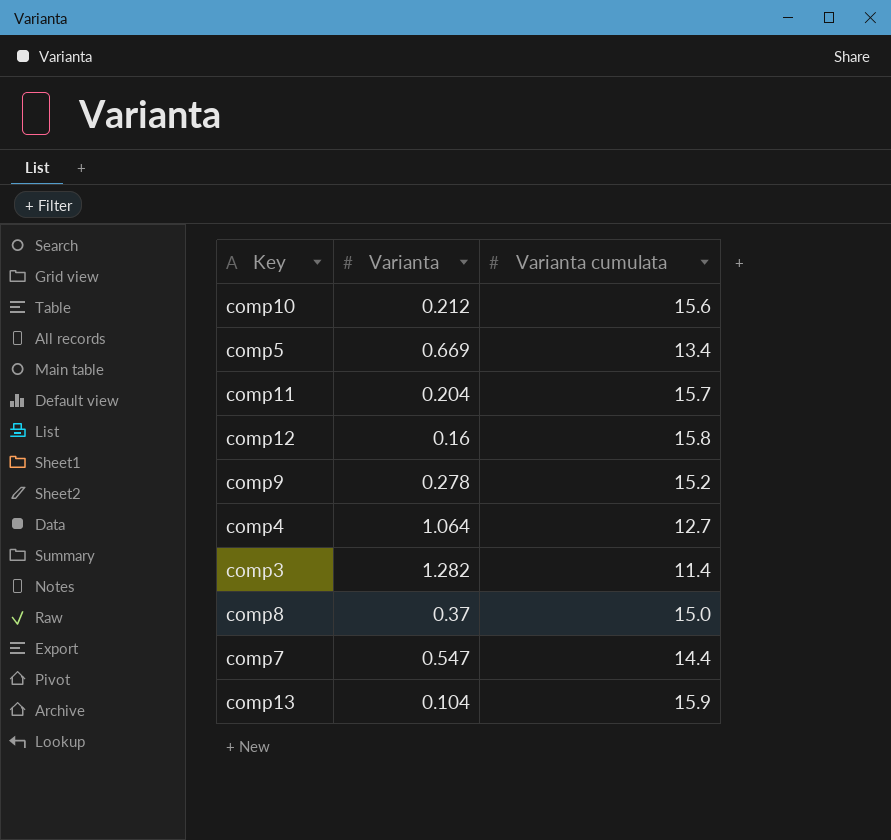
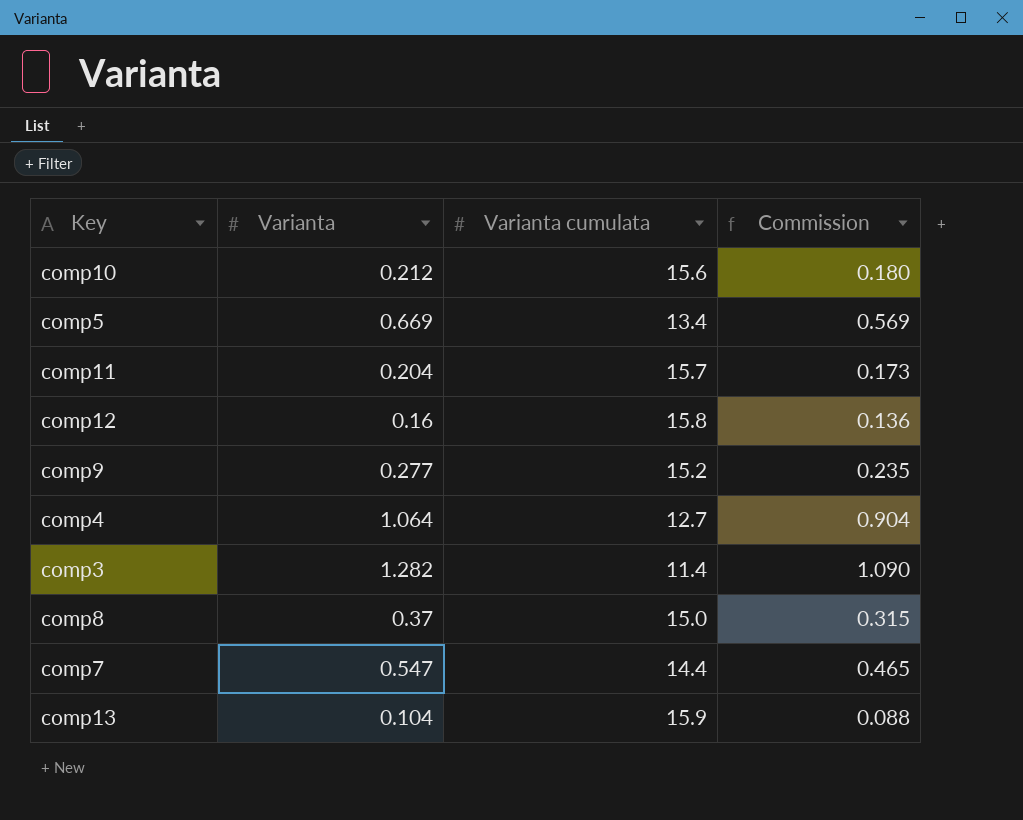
column Commission | formula: none -> [Varianta] * 0.85
comp9 | Varianta: 0.278 -> 0.277

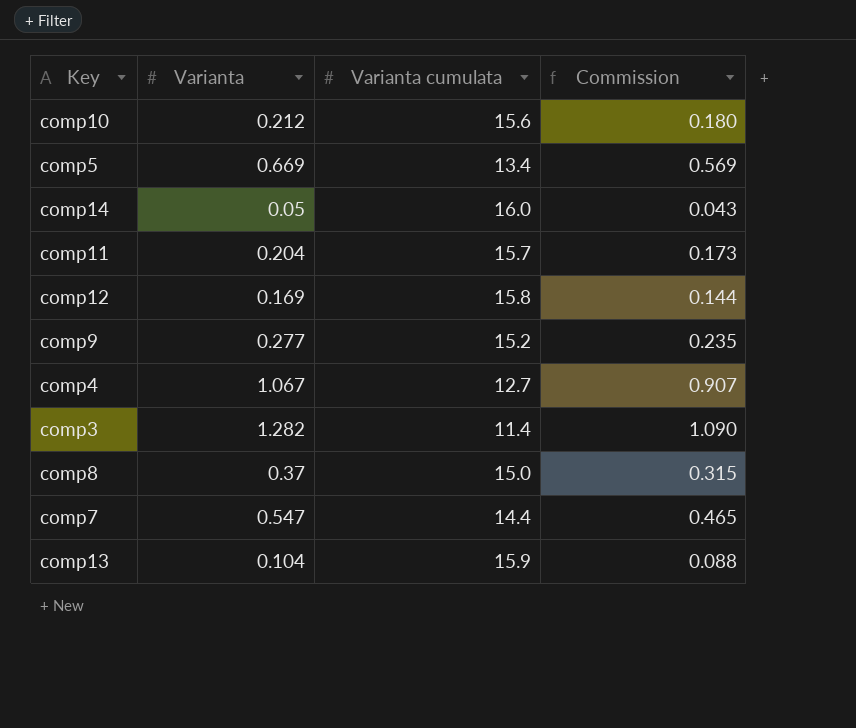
row comp14: none -> 0.05 | 16.0 | 0.043
comp12 | Varianta: 0.16 -> 0.169
comp12 | Commission: 0.136 -> 0.144
comp4 | Varianta: 1.064 -> 1.067
comp4 | Commission: 0.904 -> 0.907

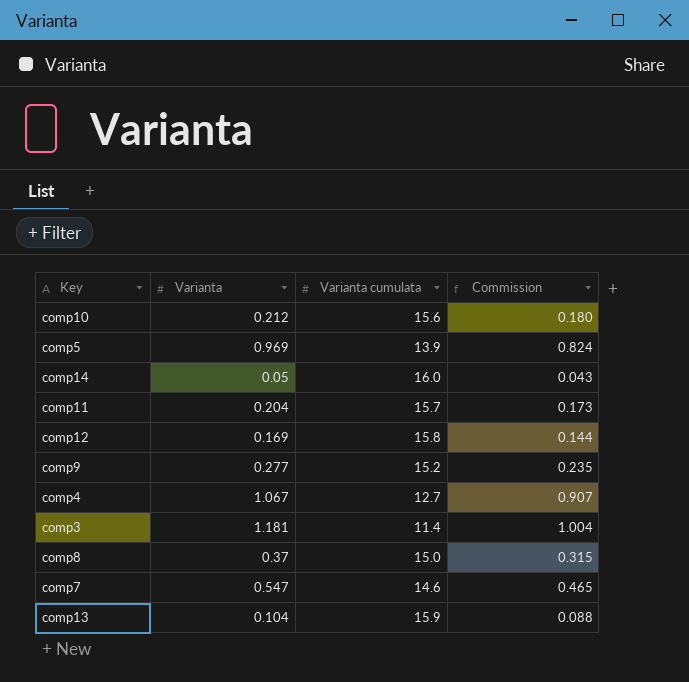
comp5 | Varianta: 0.669 -> 0.969
comp5 | Varianta cumulata: 13.4 -> 13.9
comp5 | Commission: 0.569 -> 0.824
comp3 | Varianta: 1.282 -> 1.181
comp3 | Commission: 1.090 -> 1.004
comp7 | Varianta cumulata: 14.4 -> 14.6

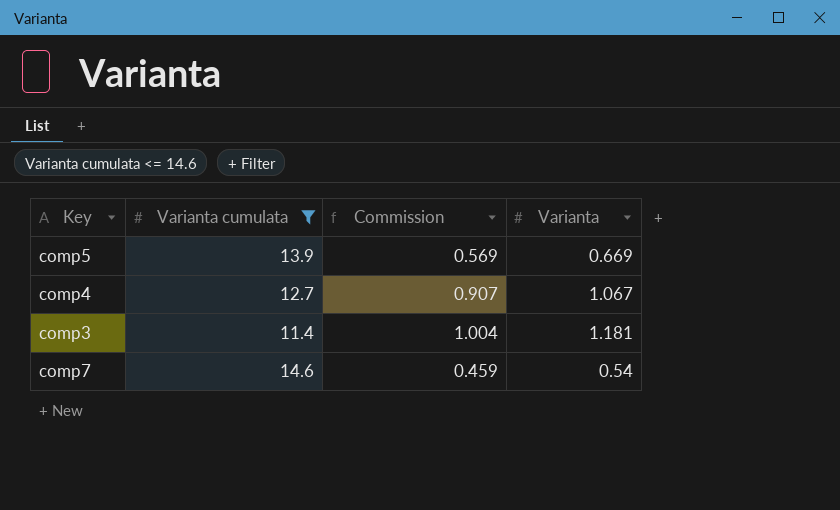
filter: none -> Varianta cumulata <= 14.6
column Varianta | position: 2 -> 4
comp5 | Commission: 0.824 -> 0.569
comp5 | Varianta: 0.969 -> 0.669
comp7 | Commission: 0.465 -> 0.459
comp7 | Varianta: 0.547 -> 0.54

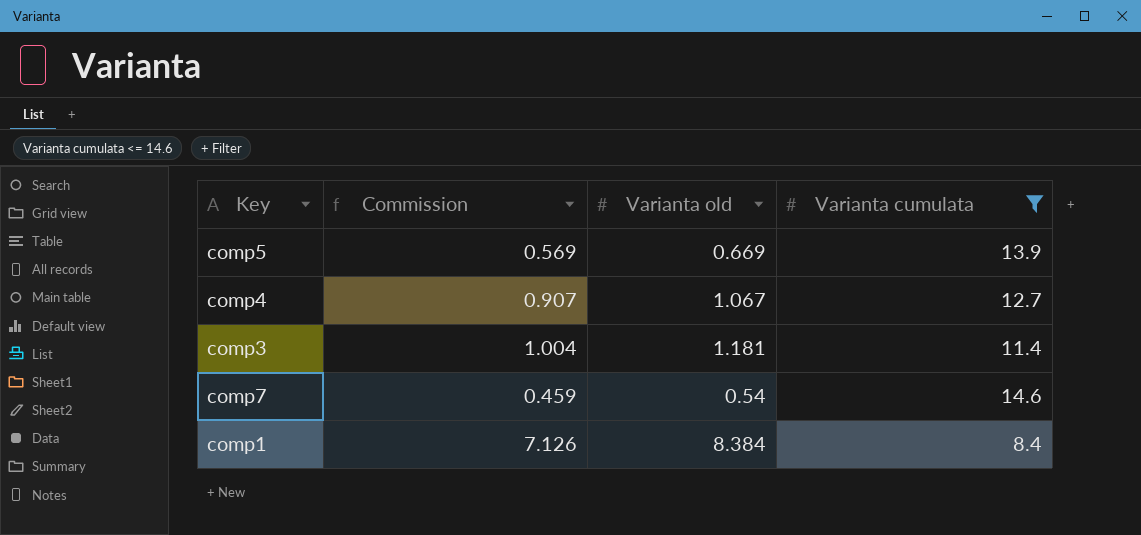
column name: Varianta -> Varianta old
column Varianta cumulata | position: 2 -> 4
row comp1: none -> 7.126 | 8.384 | 8.4

